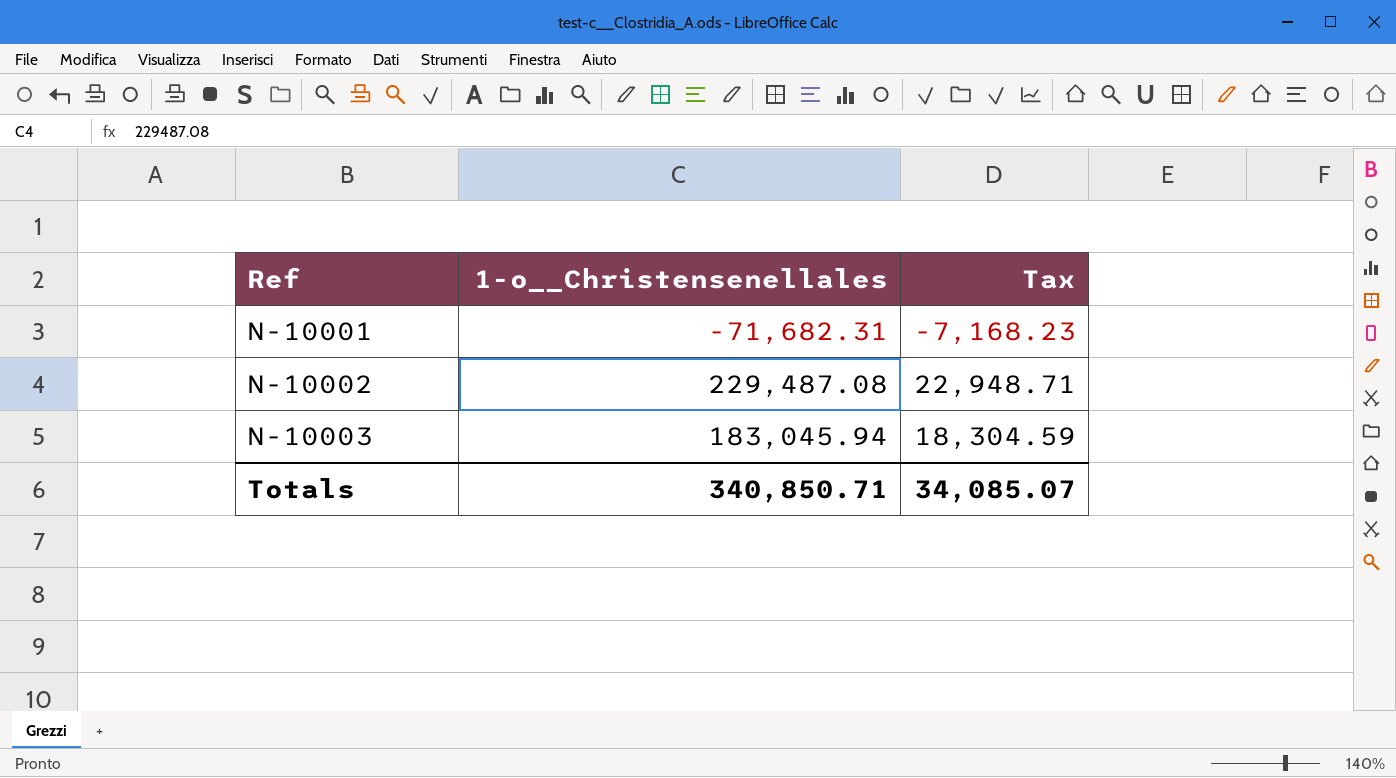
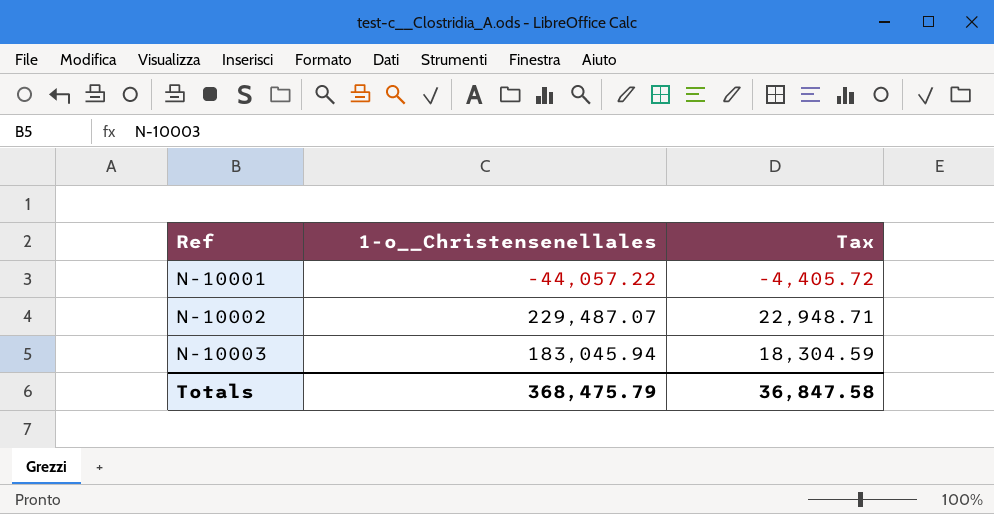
N-10001 | 1-o__Christensenellales: -71,682.31 -> -44,057.22
N-10001 | Tax: -7,168.23 -> -4,405.72
N-10002 | 1-o__Christensenellales: 229,487.08 -> 229,487.07
Totals | 1-o__Christensenellales: 340,850.71 -> 368,475.79
Totals | Tax: 34,085.07 -> 36,847.58

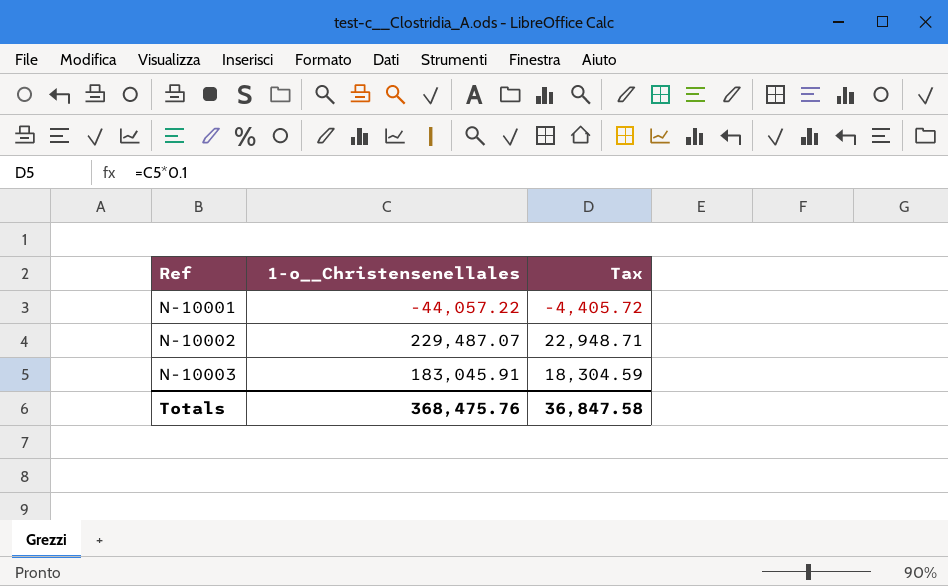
N-10003 | 1-o__Christensenellales: 183,045.94 -> 183,045.91
Totals | 1-o__Christensenellales: 368,475.79 -> 368,475.76

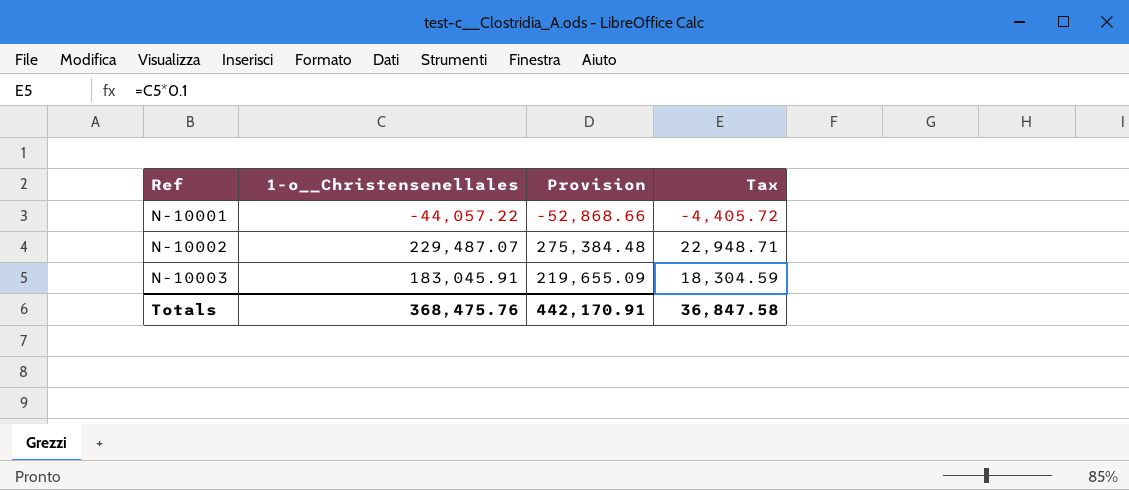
column Provision | formula: none -> [1-o__Christensenellales] * 1.2

